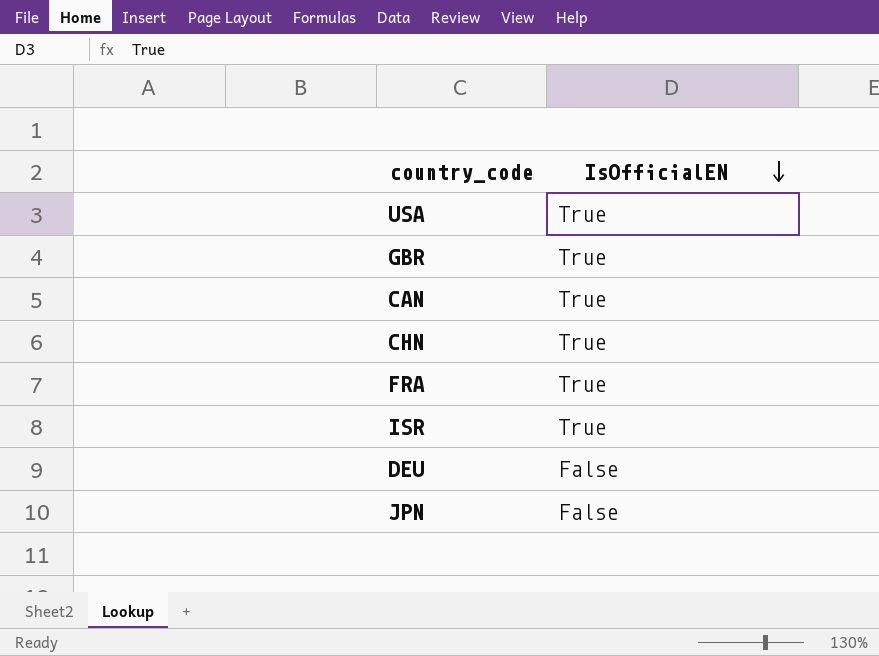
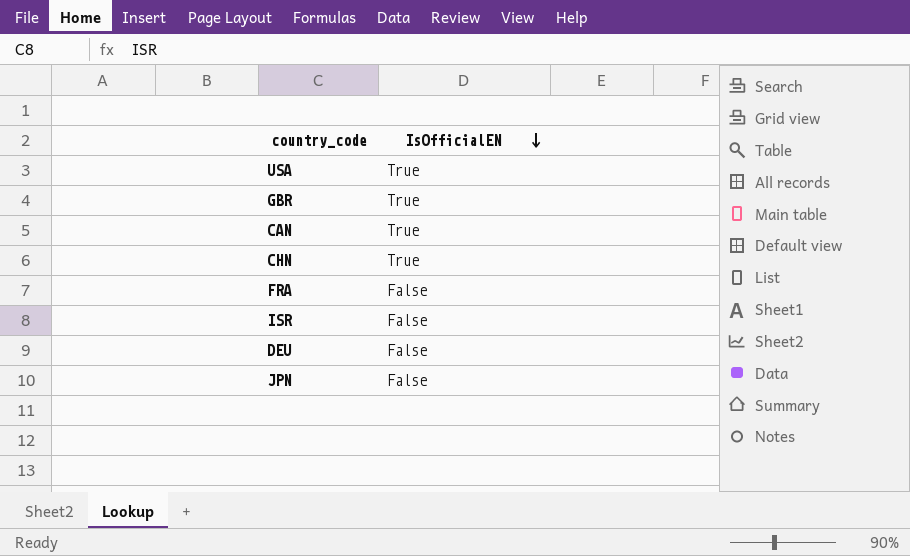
FRA | IsOfficialEN: True -> False
ISR | IsOfficialEN: True -> False

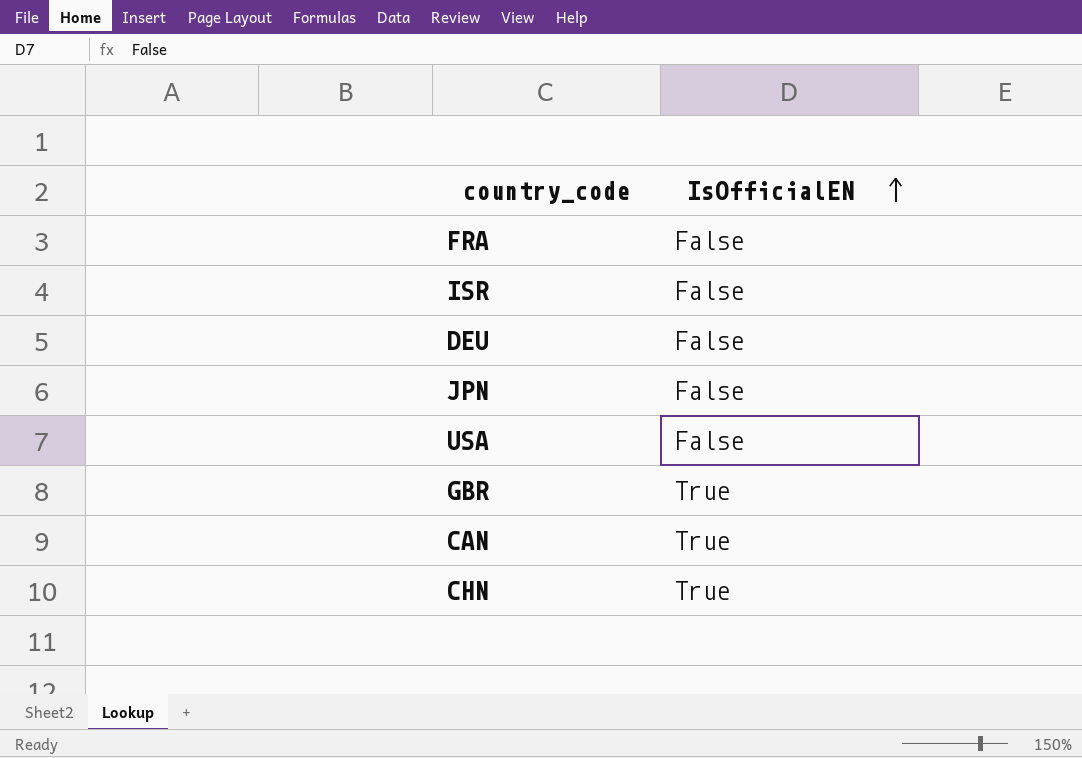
row order: IsOfficialEN descending -> IsOfficialEN ascending
USA | IsOfficialEN: True -> False

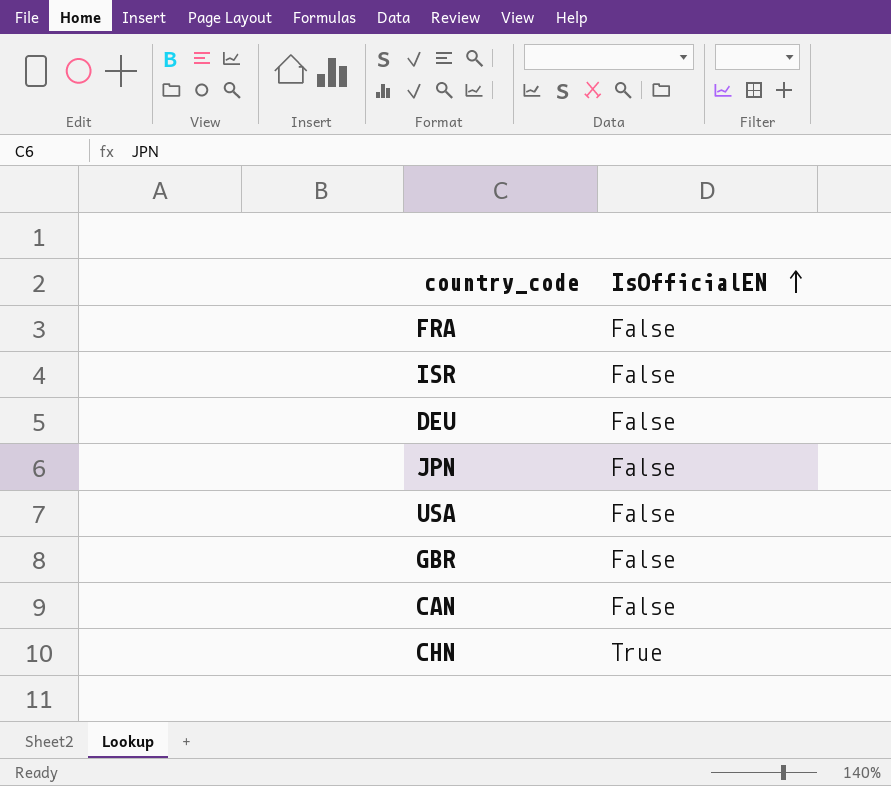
GBR | IsOfficialEN: True -> False
CAN | IsOfficialEN: True -> False

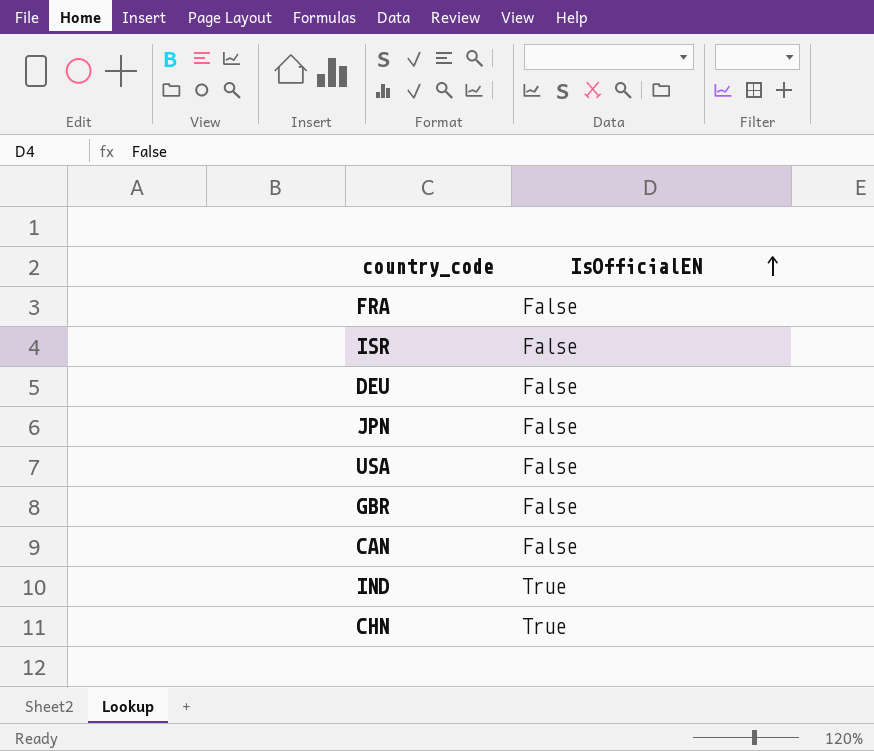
row IND: none -> True

